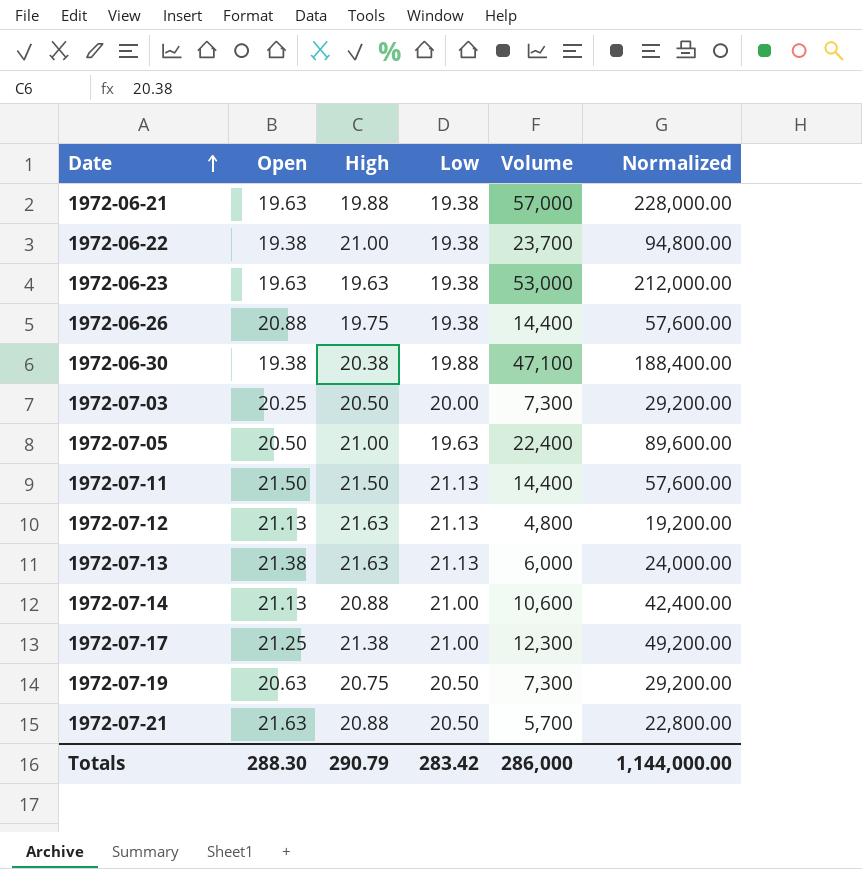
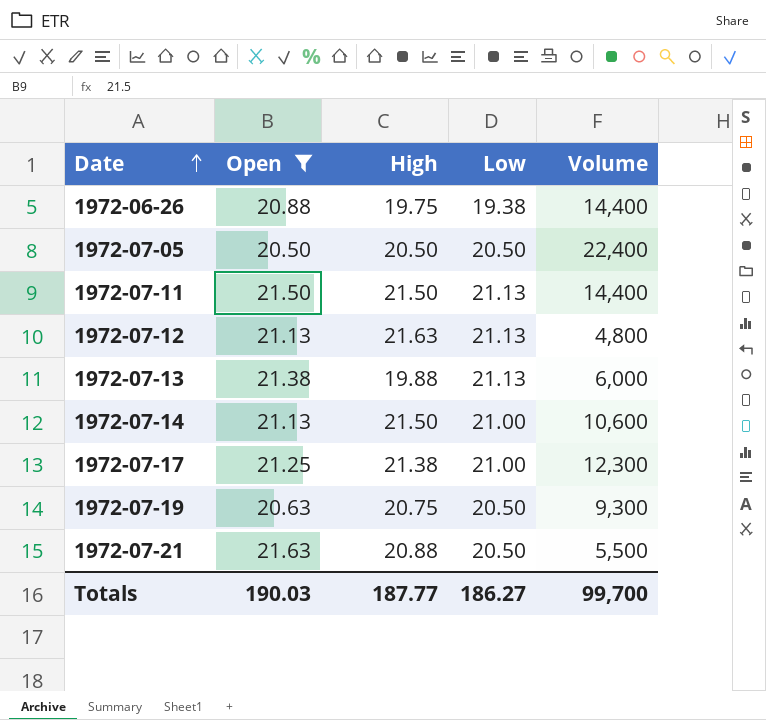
filter: none -> Open >= 20.50
column Normalized | formula: [Volume] * 4 -> none
1972-07-05 | High: 21.00 -> 20.50
1972-07-05 | Low: 19.63 -> 20.50
1972-07-13 | High: 21.63 -> 19.88
1972-07-14 | High: 20.88 -> 21.50
1972-07-19 | Volume: 7,300 -> 9,300
1972-07-21 | Volume: 5,700 -> 5,500
Totals | Open: 288.30 -> 190.03
Totals | High: 290.79 -> 187.77
Totals | Low: 283.42 -> 186.27
Totals | Volume: 286,000 -> 99,700

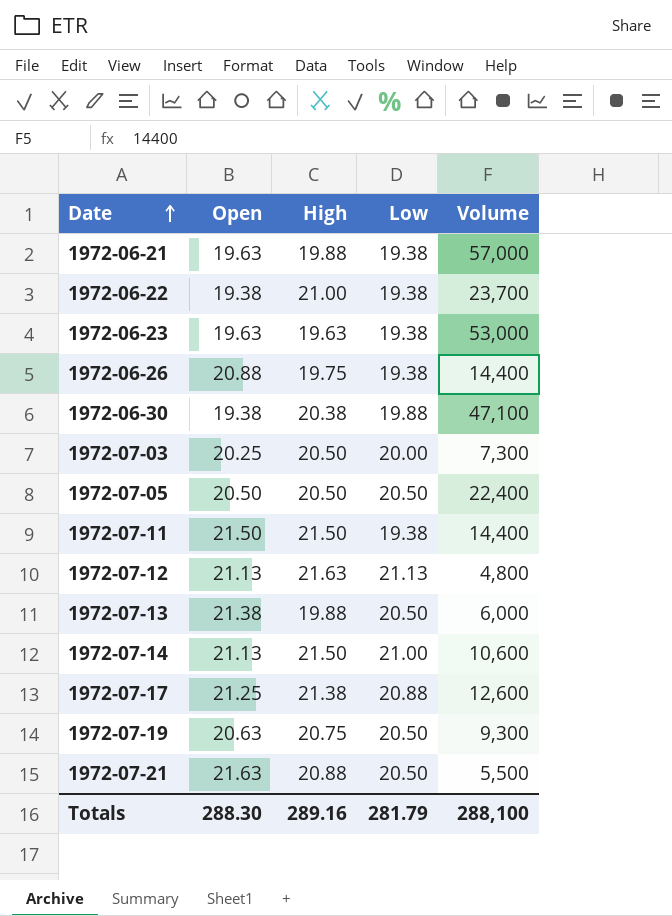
filter: Open >= 20.50 -> none
1972-07-11 | Low: 21.13 -> 19.38
1972-07-13 | Low: 21.13 -> 20.50
1972-07-17 | Low: 21.00 -> 20.88
1972-07-17 | Volume: 12,300 -> 12,600
Totals | Open: 190.03 -> 288.30
Totals | High: 187.77 -> 289.16
Totals | Low: 186.27 -> 281.79
Totals | Volume: 99,700 -> 288,100

